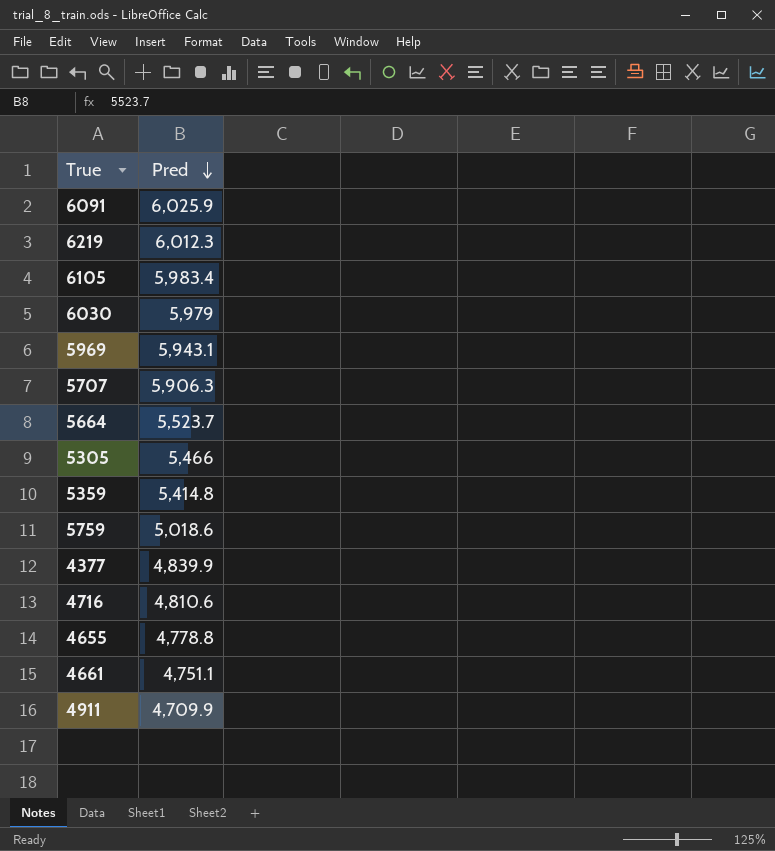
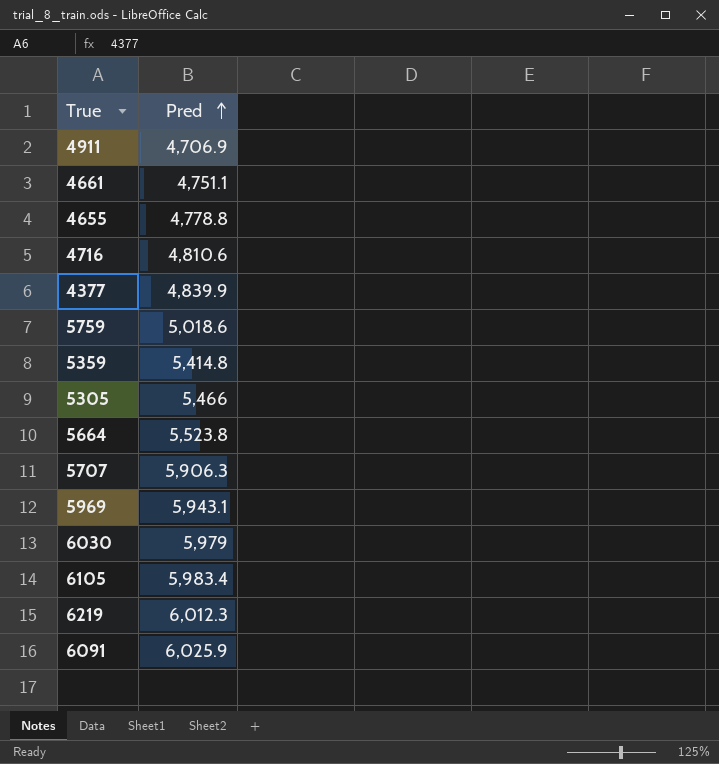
row order: Pred descending -> Pred ascending
4911 | Pred: 4,709.9 -> 4,706.9
5664 | Pred: 5,523.7 -> 5,523.8

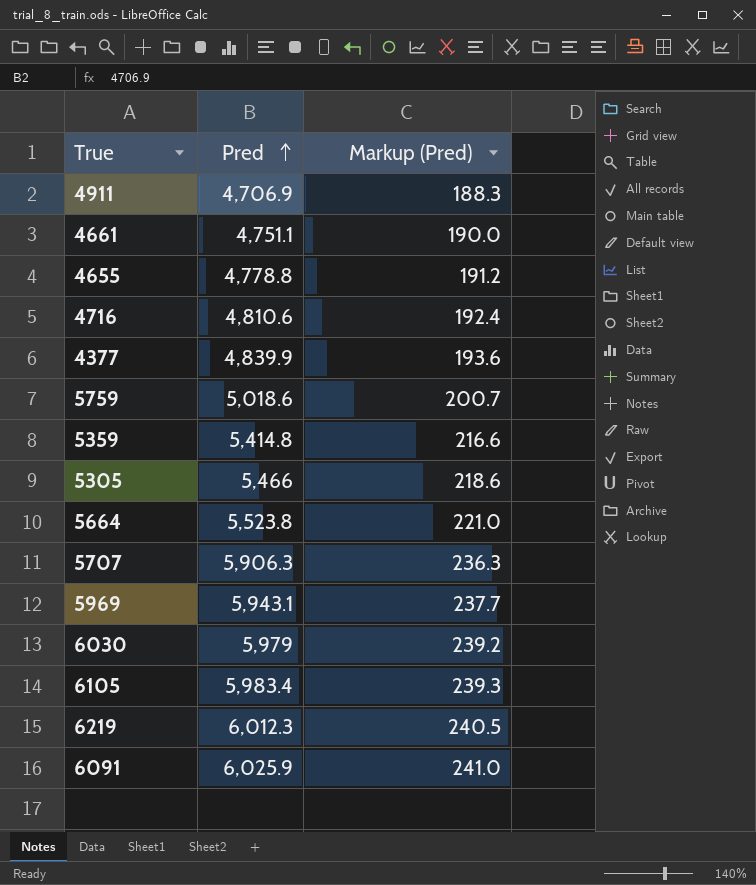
column Markup (Pred) | formula: none -> [Pred] * 0.04

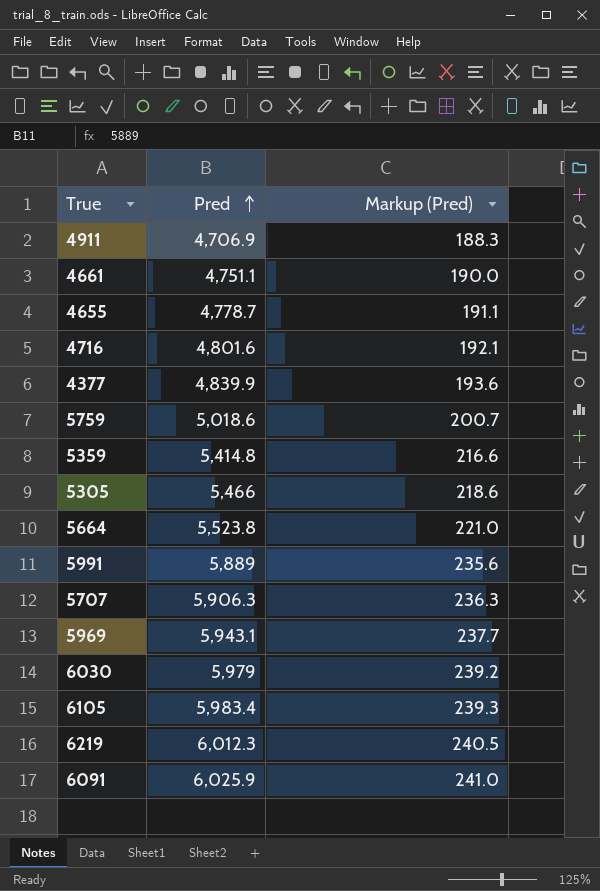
4655 | Pred: 4,778.8 -> 4,778.7
4655 | Markup (Pred): 191.2 -> 191.1
4716 | Pred: 4,810.6 -> 4,801.6
4716 | Markup (Pred): 192.4 -> 192.1
row 5991: none -> 5,889 | 235.6

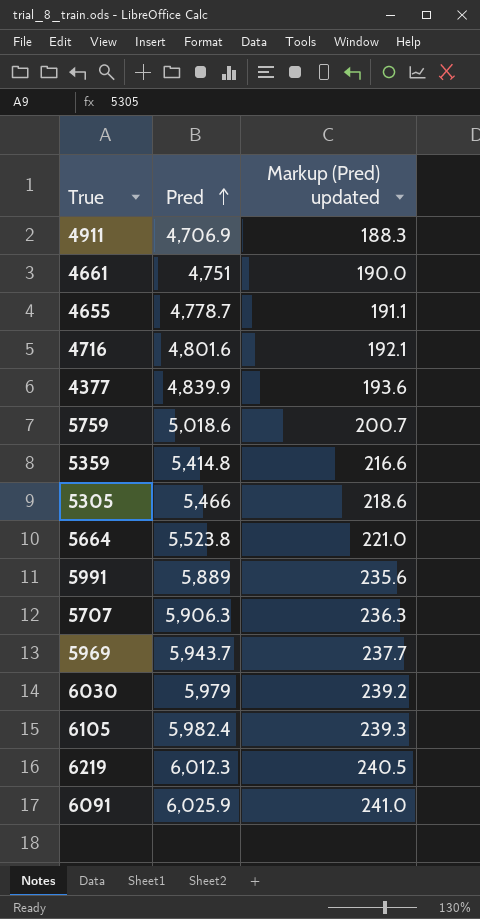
column name: Markup (Pred) -> Markup (Pred) updated
4661 | Pred: 4,751.1 -> 4,751
5969 | Pred: 5,943.1 -> 5,943.7
6105 | Pred: 5,983.4 -> 5,982.4

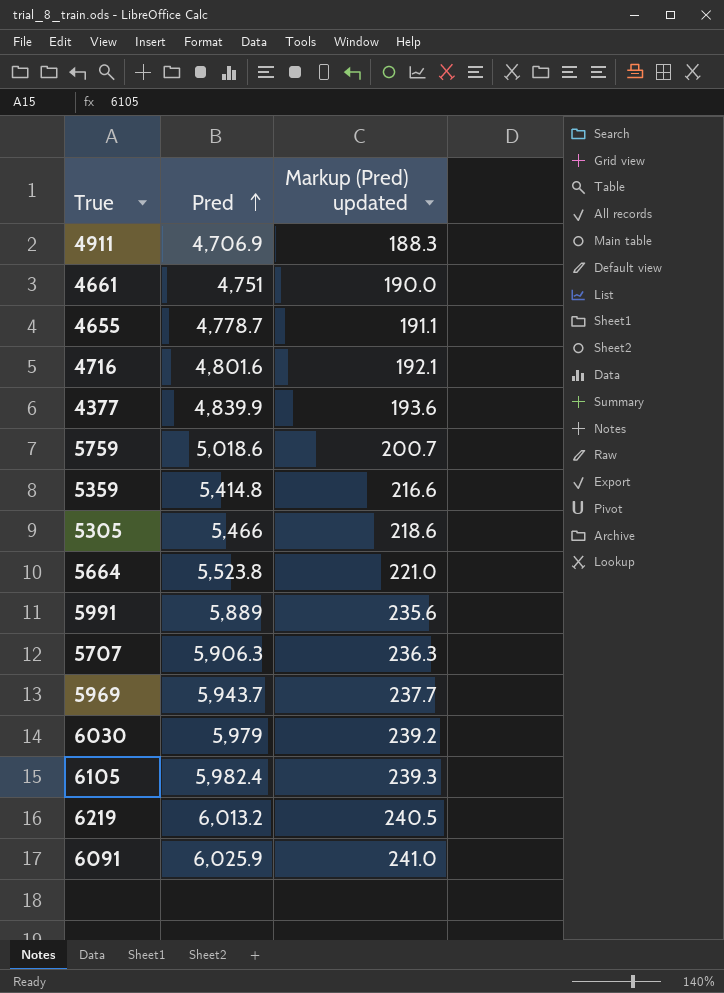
6219 | Pred: 6,012.3 -> 6,013.2

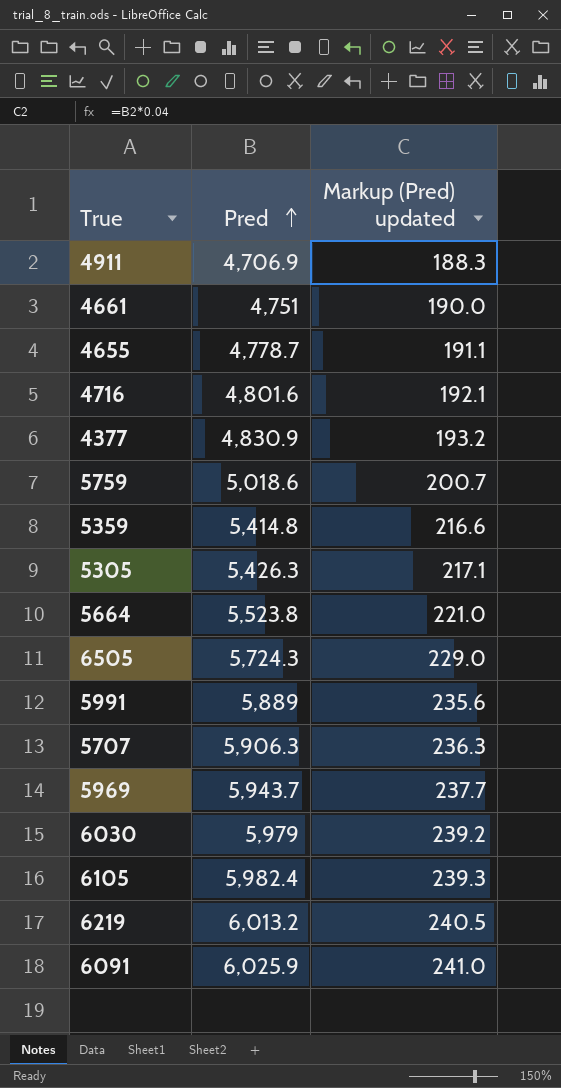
4377 | Pred: 4,839.9 -> 4,830.9
4377 | Markup (Pred) updated: 193.6 -> 193.2
5305 | Pred: 5,466 -> 5,426.3
5305 | Markup (Pred) updated: 218.6 -> 217.1
row 6505: none -> 5,724.3 | 229.0

